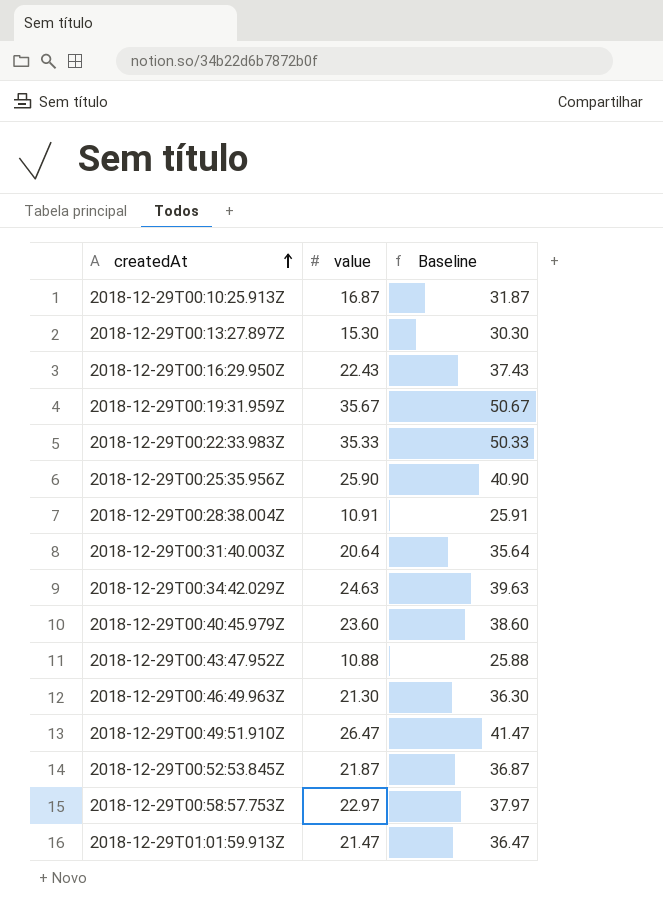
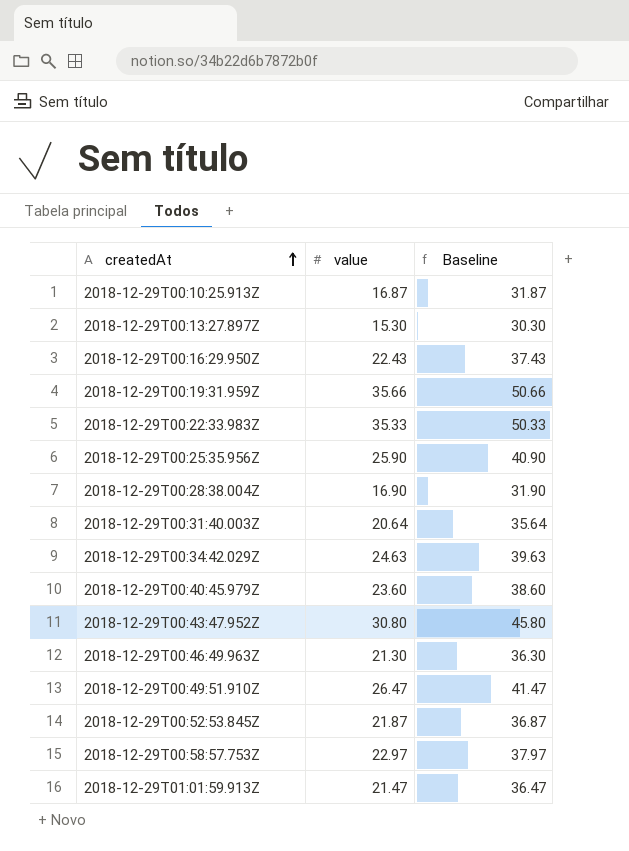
2018-12-29T00:19:31.959Z | value: 35.67 -> 35.66
2018-12-29T00:19:31.959Z | Baseline: 50.67 -> 50.66
2018-12-29T00:28:38.004Z | value: 10.91 -> 16.90
2018-12-29T00:28:38.004Z | Baseline: 25.91 -> 31.90
2018-12-29T00:43:47.952Z | value: 10.88 -> 30.80
2018-12-29T00:43:47.952Z | Baseline: 25.88 -> 45.80

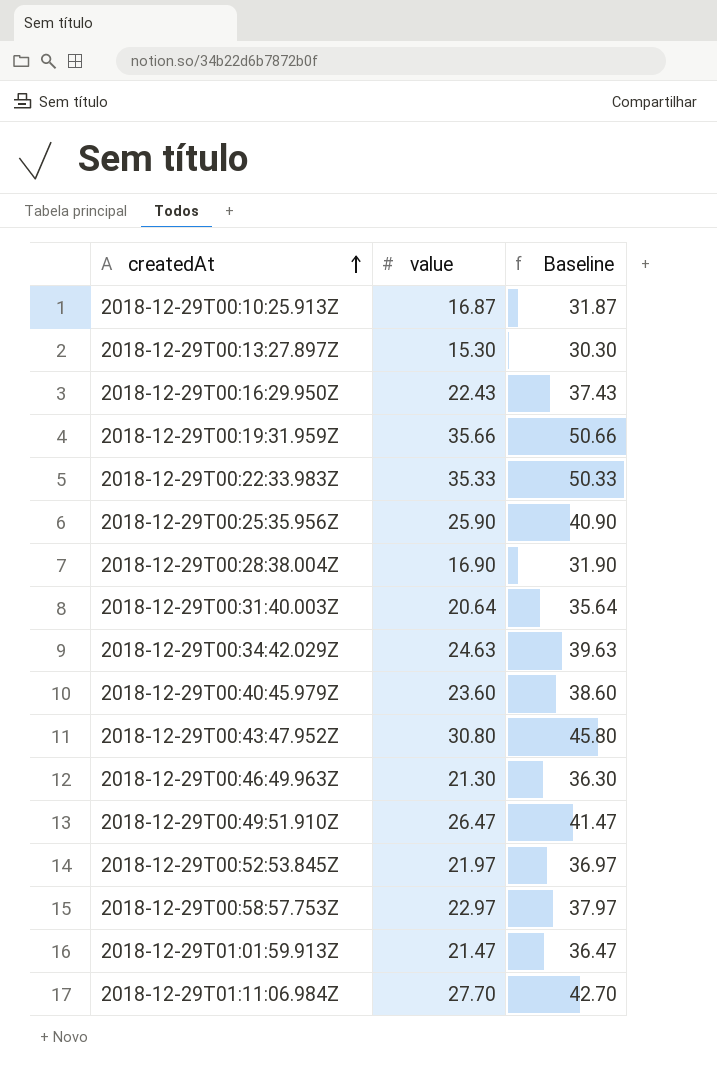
2018-12-29T00:52:53.845Z | value: 21.87 -> 21.97
2018-12-29T00:52:53.845Z | Baseline: 36.87 -> 36.97
row 2018-12-29T01:11:06.984Z: none -> 27.70 | 42.70

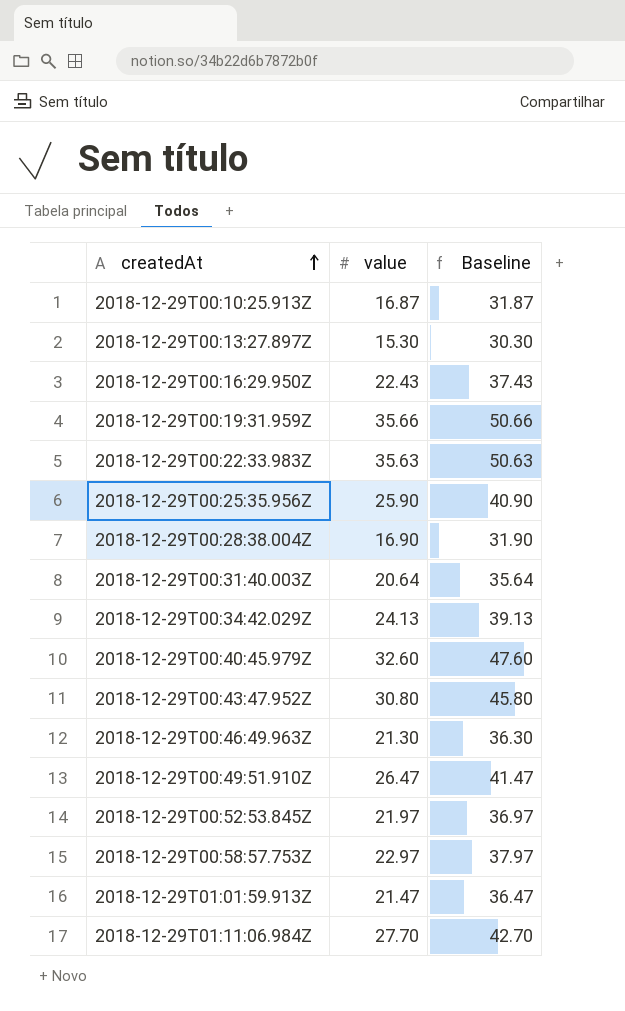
2018-12-29T00:22:33.983Z | value: 35.33 -> 35.63
2018-12-29T00:22:33.983Z | Baseline: 50.33 -> 50.63
2018-12-29T00:34:42.029Z | value: 24.63 -> 24.13
2018-12-29T00:34:42.029Z | Baseline: 39.63 -> 39.13
2018-12-29T00:40:45.979Z | value: 23.60 -> 32.60
2018-12-29T00:40:45.979Z | Baseline: 38.60 -> 47.60

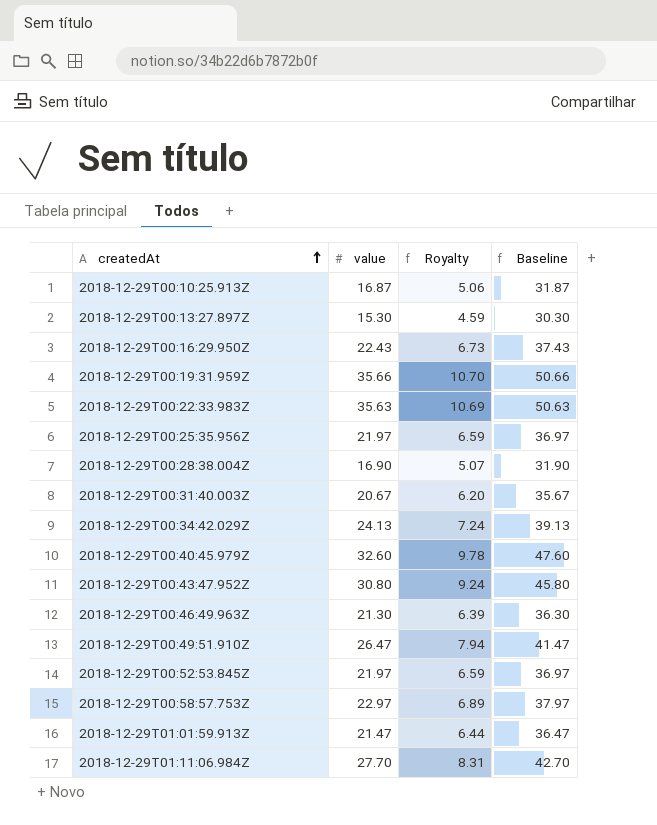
column Royalty | formula: none -> [value] * 0.3
2018-12-29T00:25:35.956Z | value: 25.90 -> 21.97
2018-12-29T00:25:35.956Z | Baseline: 40.90 -> 36.97
2018-12-29T00:31:40.003Z | value: 20.64 -> 20.67
2018-12-29T00:31:40.003Z | Baseline: 35.64 -> 35.67

